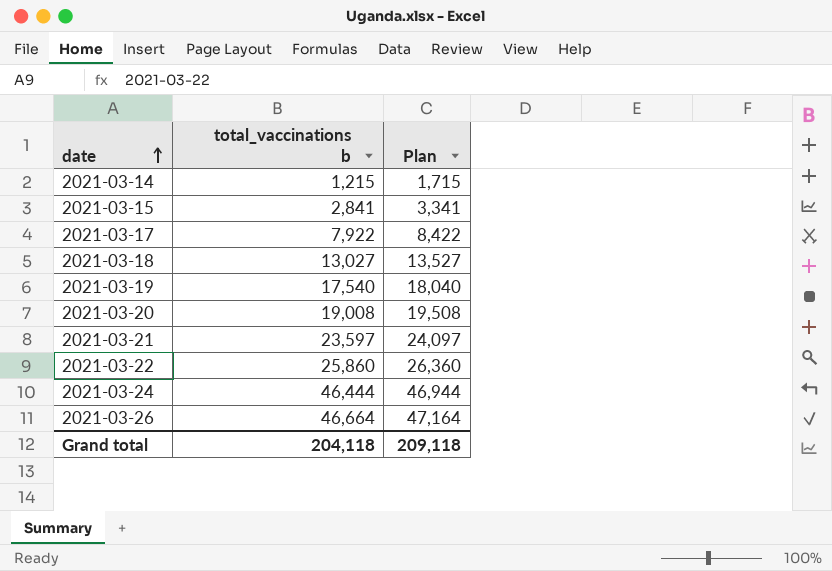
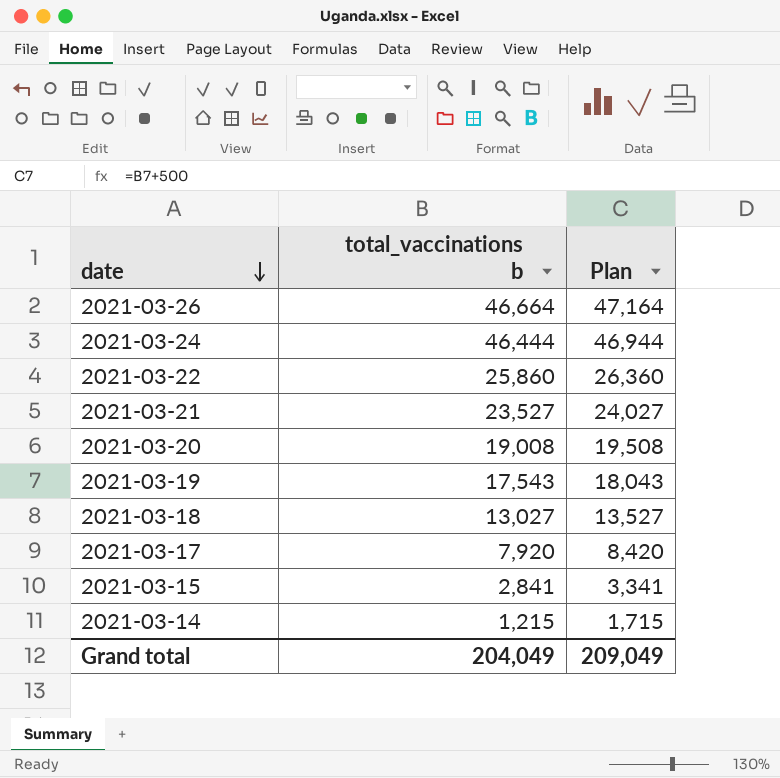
row order: date ascending -> date descending
2021-03-21 | total_vaccinations b: 23,597 -> 23,527
2021-03-21 | Plan: 24,097 -> 24,027
2021-03-19 | total_vaccinations b: 17,540 -> 17,543
2021-03-19 | Plan: 18,040 -> 18,043
2021-03-17 | total_vaccinations b: 7,922 -> 7,920
2021-03-17 | Plan: 8,422 -> 8,420
Grand total | total_vaccinations b: 204,118 -> 204,049
Grand total | Plan: 209,118 -> 209,049

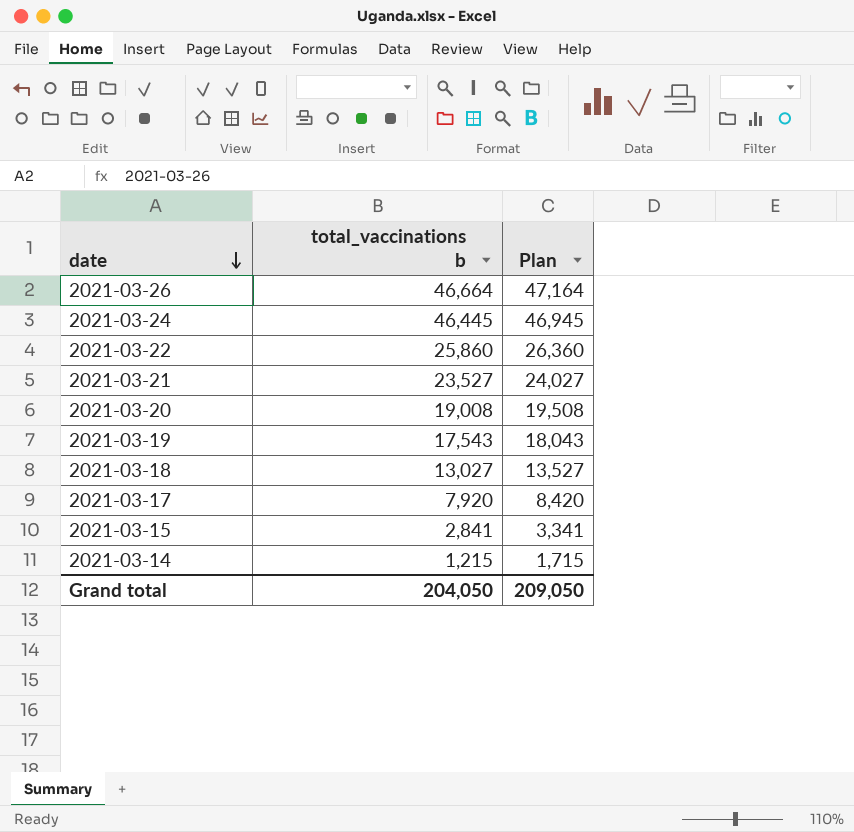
2021-03-24 | total_vaccinations b: 46,444 -> 46,445
2021-03-24 | Plan: 46,944 -> 46,945
Grand total | total_vaccinations b: 204,049 -> 204,050
Grand total | Plan: 209,049 -> 209,050

